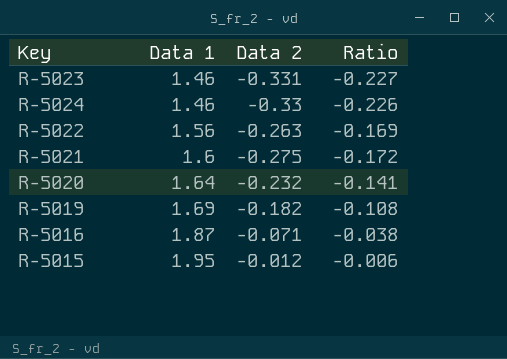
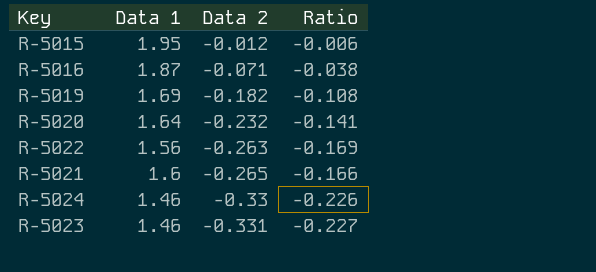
row order: Data 1 ascending -> Data 2 descending
R-5021 | Data 2: -0.275 -> -0.265
R-5021 | Ratio: -0.172 -> -0.166

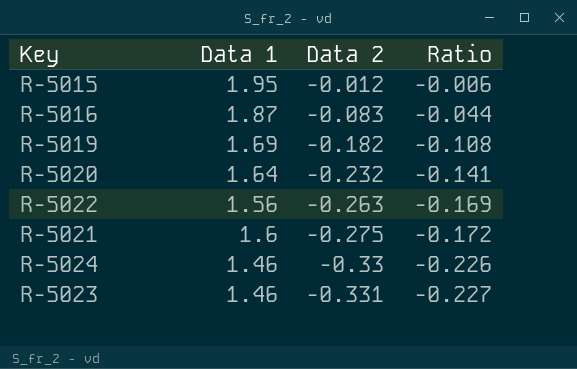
R-5016 | Data 2: -0.071 -> -0.083
R-5016 | Ratio: -0.038 -> -0.044
R-5021 | Data 2: -0.265 -> -0.275
R-5021 | Ratio: -0.166 -> -0.172

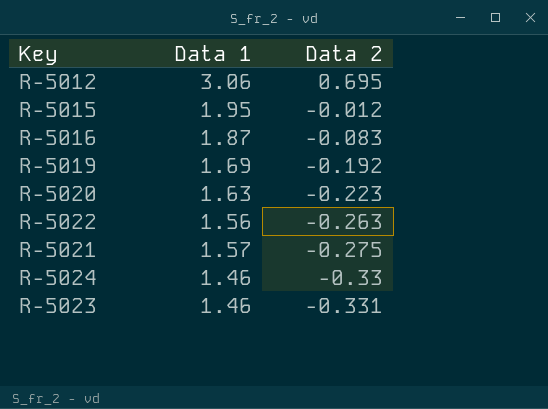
column Ratio | formula: [Data 2] / [Data 1] -> none
row R-5012: none -> 3.06 | 0.695
R-5019 | Data 2: -0.182 -> -0.192
R-5020 | Data 1: 1.64 -> 1.63
R-5020 | Data 2: -0.232 -> -0.223
R-5021 | Data 1: 1.6 -> 1.57

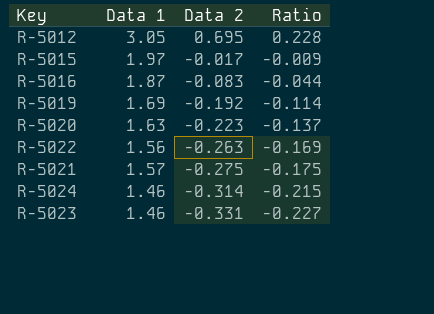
column Ratio | formula: none -> [Data 2] / [Data 1]
R-5012 | Data 1: 3.06 -> 3.05
R-5015 | Data 1: 1.95 -> 1.97
R-5015 | Data 2: -0.012 -> -0.017
R-5024 | Data 2: -0.33 -> -0.314

